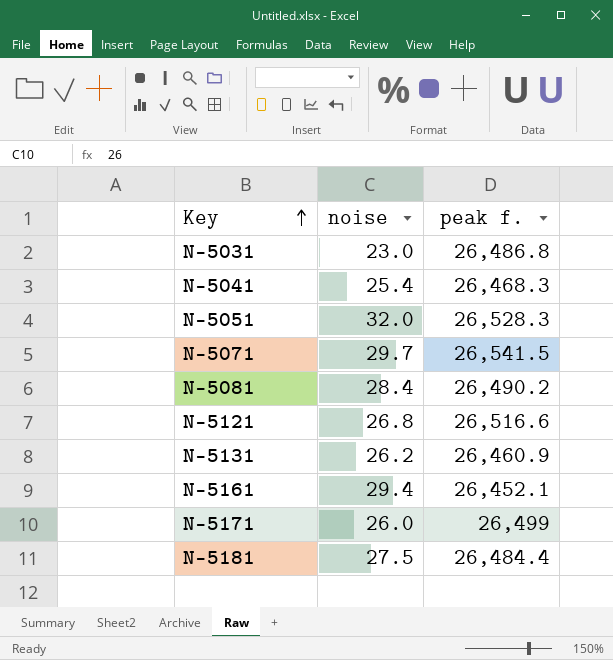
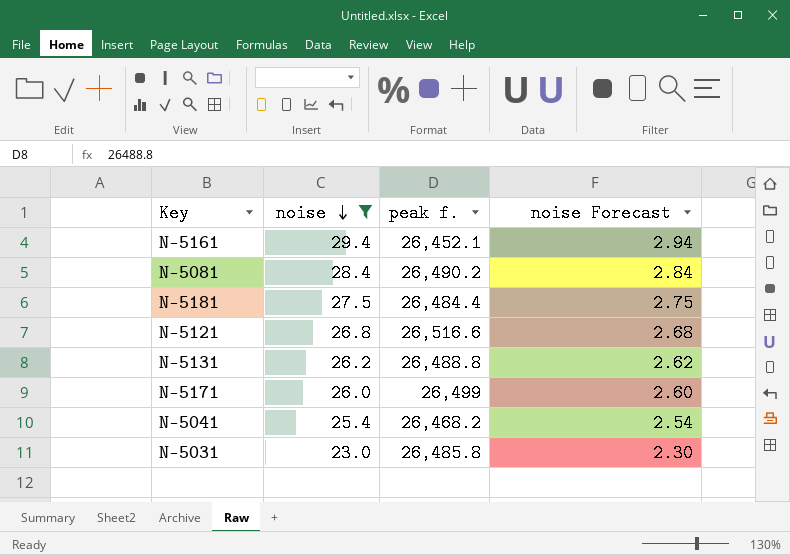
filter: none -> noise <= 29.4
row order: Key ascending -> noise descending
column noise Forecast | formula: none -> [noise] * 0.1
N-5131 | peak f.: 26,460.9 -> 26,488.8
N-5041 | peak f.: 26,468.3 -> 26,468.2
N-5031 | peak f.: 26,486.8 -> 26,485.8

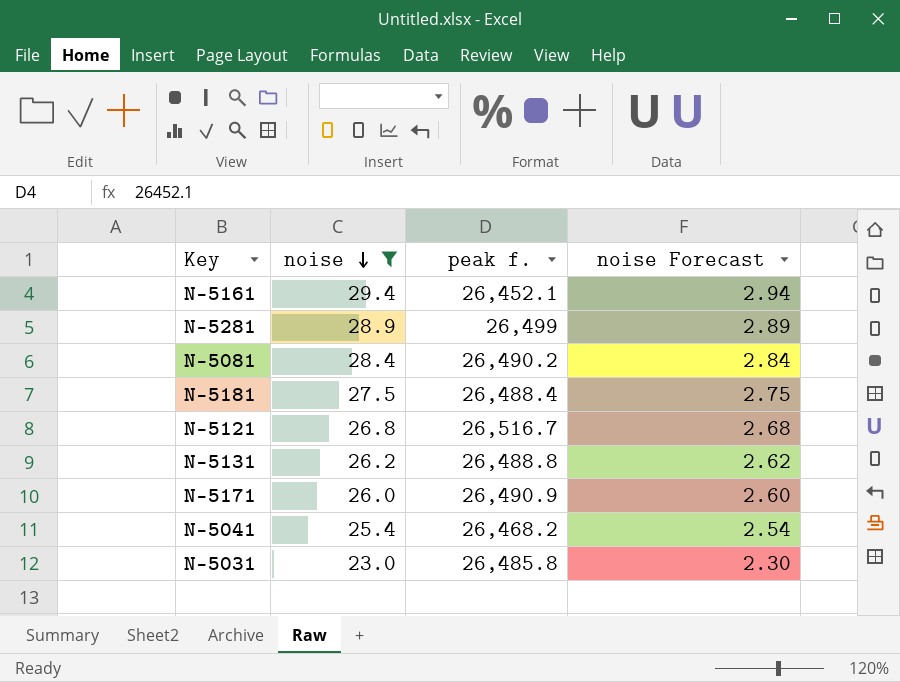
row N-5281: none -> 28.9 | 26,499 | 2.89
N-5181 | peak f.: 26,484.4 -> 26,488.4
N-5121 | peak f.: 26,516.6 -> 26,516.7
N-5171 | peak f.: 26,499 -> 26,490.9

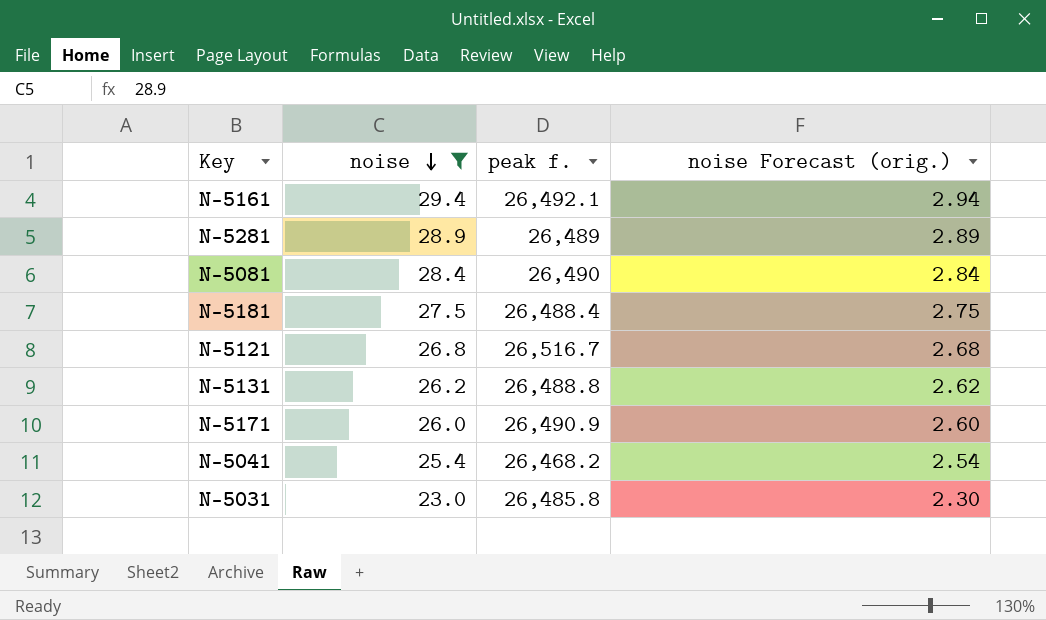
column name: noise Forecast -> noise Forecast (orig.)
N-5161 | peak f.: 26,452.1 -> 26,492.1
N-5281 | peak f.: 26,499 -> 26,489
N-5081 | peak f.: 26,490.2 -> 26,490

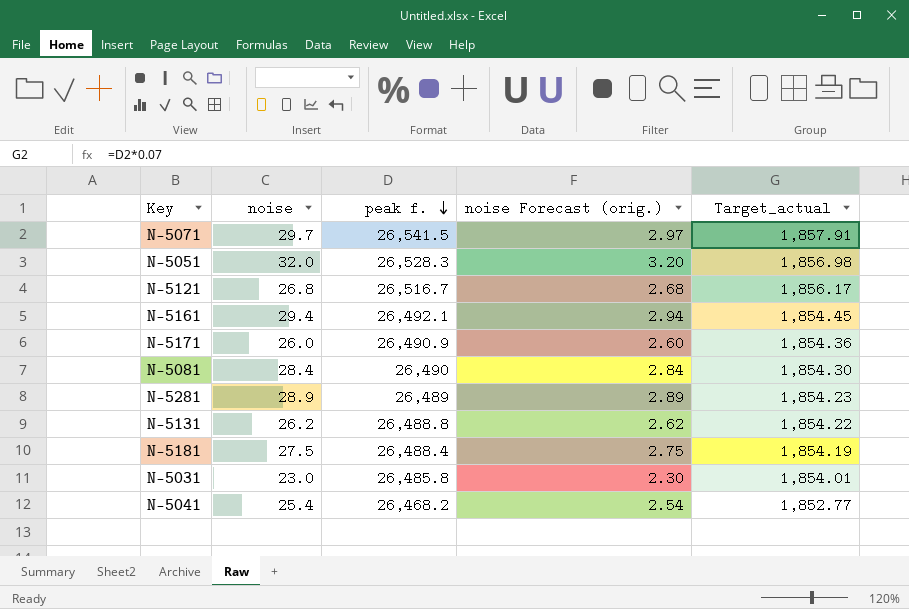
filter: noise <= 29.4 -> none
row order: noise descending -> peak f. descending
column Target_actual | formula: none -> [peak f.] * 0.07

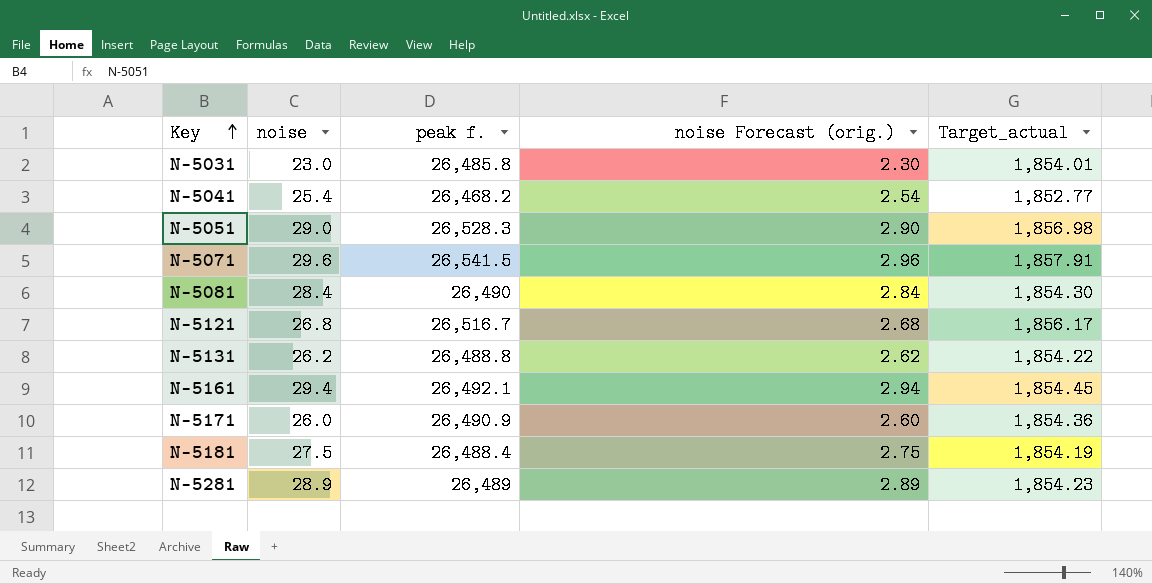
row order: peak f. descending -> Key ascending
N-5051 | noise: 32.0 -> 29.0
N-5051 | noise Forecast (orig.): 3.20 -> 2.90
N-5071 | noise: 29.7 -> 29.6
N-5071 | noise Forecast (orig.): 2.97 -> 2.96

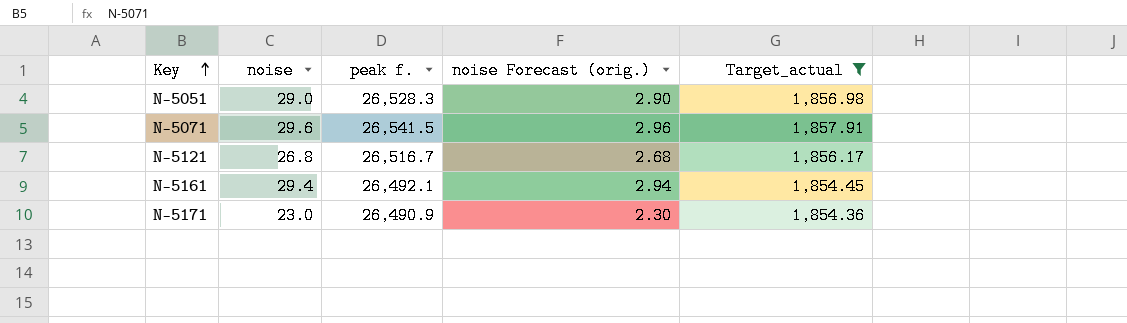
filter: none -> Target_actual >= 1,854.36
N-5171 | noise: 26.0 -> 23.0
N-5171 | noise Forecast (orig.): 2.60 -> 2.30

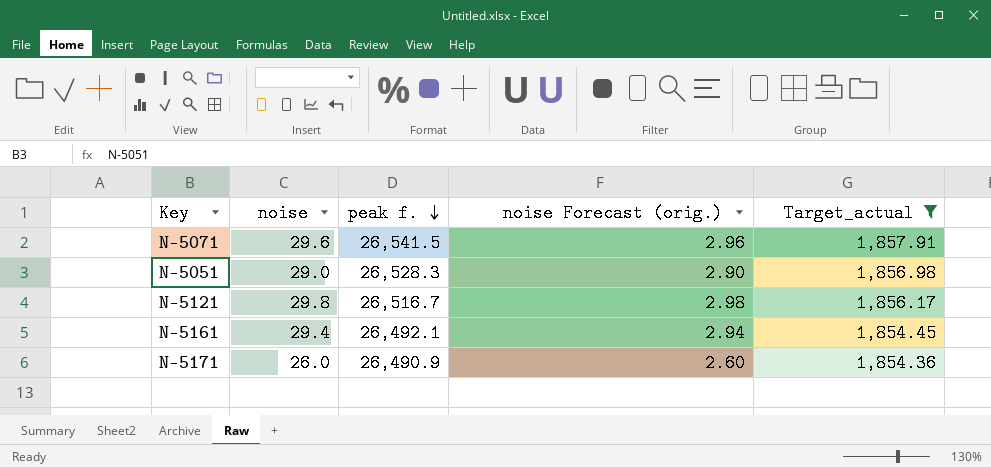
row order: Key ascending -> peak f. descending
N-5121 | noise: 26.8 -> 29.8
N-5121 | noise Forecast (orig.): 2.68 -> 2.98
N-5171 | noise: 23.0 -> 26.0
N-5171 | noise Forecast (orig.): 2.30 -> 2.60

